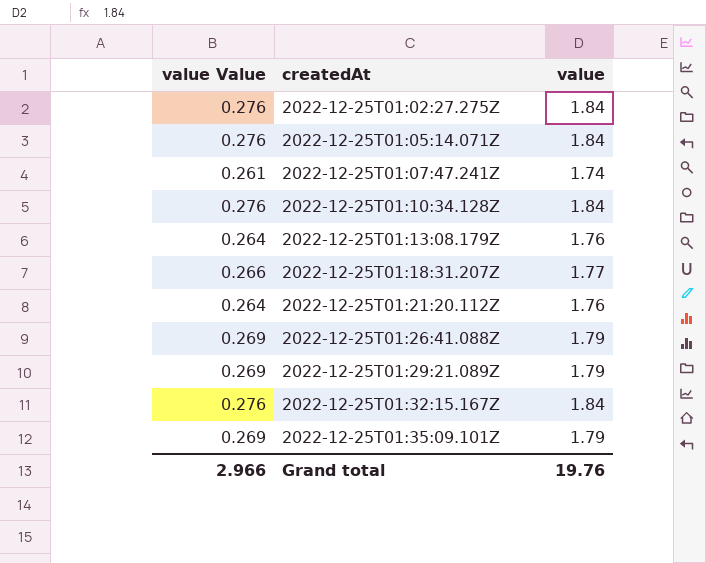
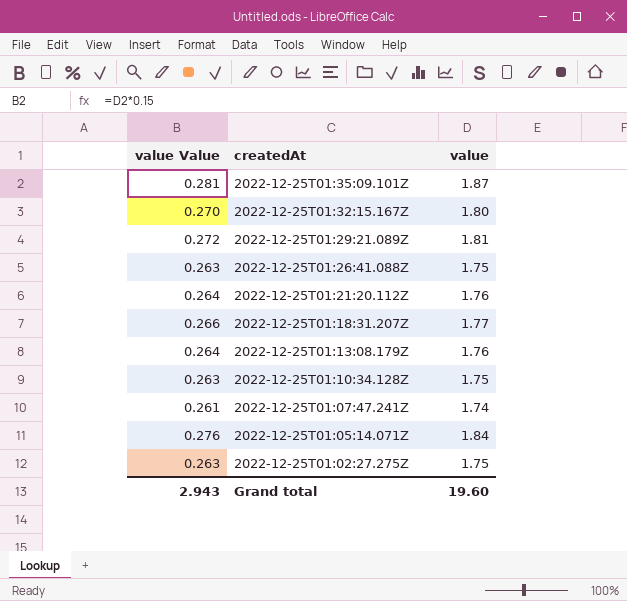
row order: createdAt ascending -> createdAt descending
2022-12-25T01:35:09.101Z | value Value: 0.269 -> 0.281
2022-12-25T01:35:09.101Z | value: 1.79 -> 1.87
2022-12-25T01:32:15.167Z | value Value: 0.276 -> 0.270
2022-12-25T01:32:15.167Z | value: 1.84 -> 1.80
2022-12-25T01:29:21.089Z | value Value: 0.269 -> 0.272
2022-12-25T01:29:21.089Z | value: 1.79 -> 1.81
2022-12-25T01:26:41.088Z | value Value: 0.269 -> 0.263
2022-12-25T01:26:41.088Z | value: 1.79 -> 1.75
2022-12-25T01:10:34.128Z | value Value: 0.276 -> 0.263
2022-12-25T01:10:34.128Z | value: 1.84 -> 1.75
2022-12-25T01:02:27.275Z | value Value: 0.276 -> 0.263
2022-12-25T01:02:27.275Z | value: 1.84 -> 1.75
Grand total | value Value: 2.966 -> 2.943
Grand total | value: 19.76 -> 19.60

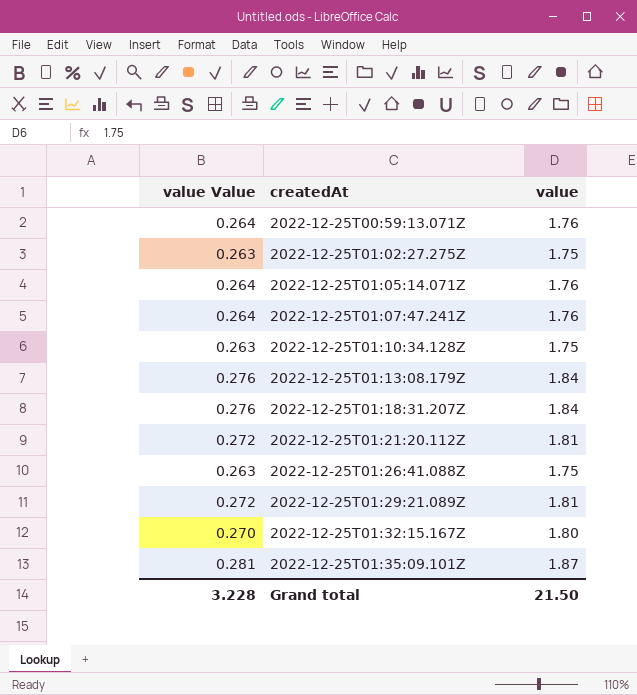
row order: createdAt descending -> createdAt ascending
row 2022-12-25T00:59:13.071Z: none -> 0.264 | 1.76
2022-12-25T01:05:14.071Z | value Value: 0.276 -> 0.264
2022-12-25T01:05:14.071Z | value: 1.84 -> 1.76
2022-12-25T01:07:47.241Z | value Value: 0.261 -> 0.264
2022-12-25T01:07:47.241Z | value: 1.74 -> 1.76
2022-12-25T01:13:08.179Z | value Value: 0.264 -> 0.276
2022-12-25T01:13:08.179Z | value: 1.76 -> 1.84
2022-12-25T01:18:31.207Z | value Value: 0.266 -> 0.276
2022-12-25T01:18:31.207Z | value: 1.77 -> 1.84
2022-12-25T01:21:20.112Z | value Value: 0.264 -> 0.272
2022-12-25T01:21:20.112Z | value: 1.76 -> 1.81
Grand total | value Value: 2.943 -> 3.228
Grand total | value: 19.60 -> 21.50

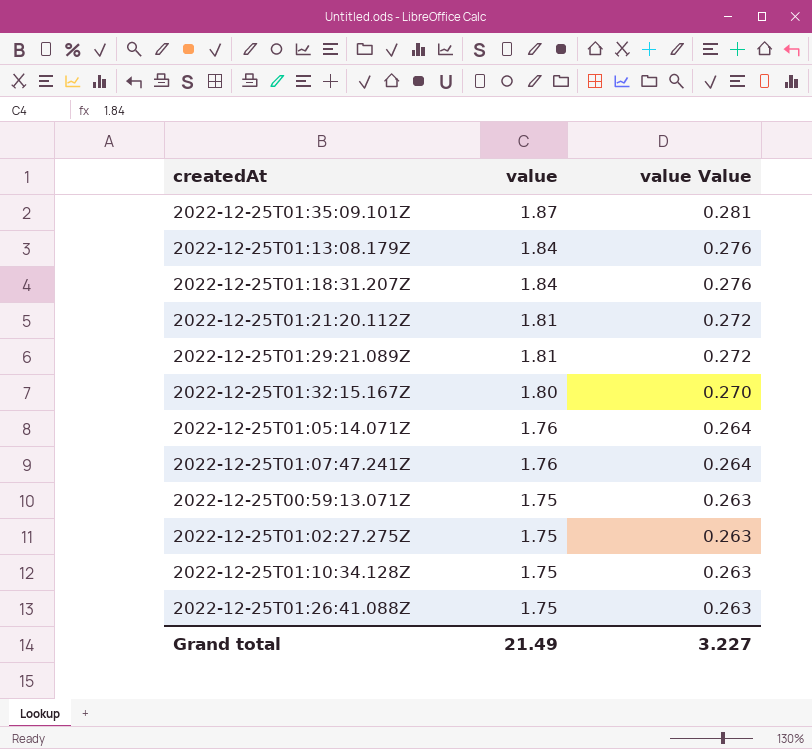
row order: createdAt ascending -> value descending
column value Value | position: 1 -> 3
2022-12-25T00:59:13.071Z | value: 1.76 -> 1.75
2022-12-25T00:59:13.071Z | value Value: 0.264 -> 0.263
Grand total | value: 21.50 -> 21.49
Grand total | value Value: 3.228 -> 3.227

